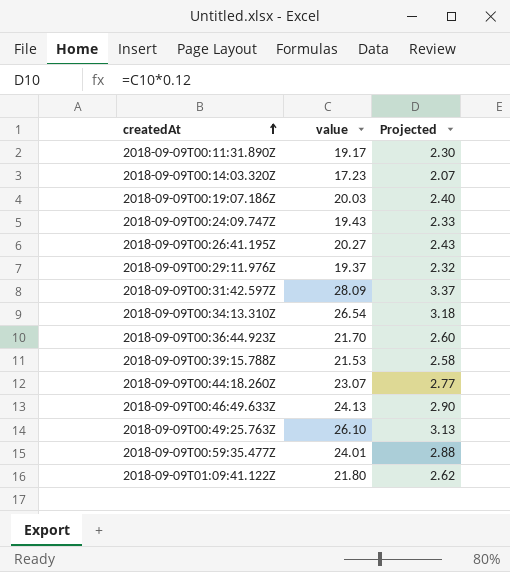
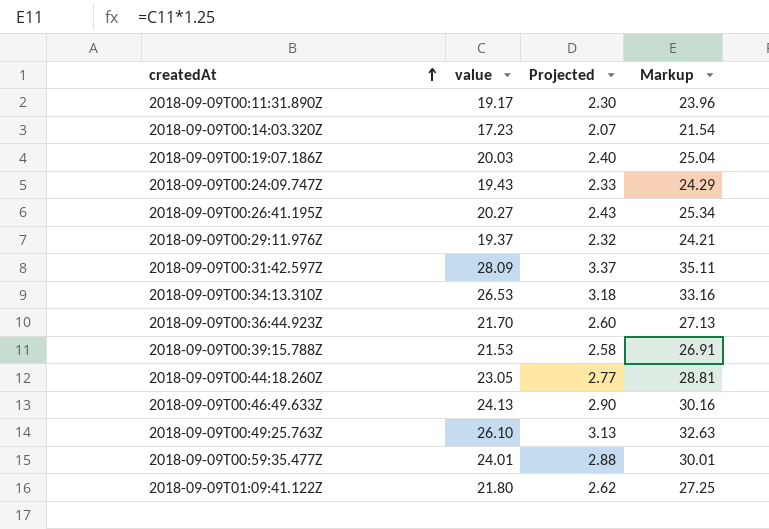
column Markup | formula: none -> [value] * 1.25
2018-09-09T00:34:13.310Z | value: 26.54 -> 26.53
2018-09-09T00:44:18.260Z | value: 23.07 -> 23.05

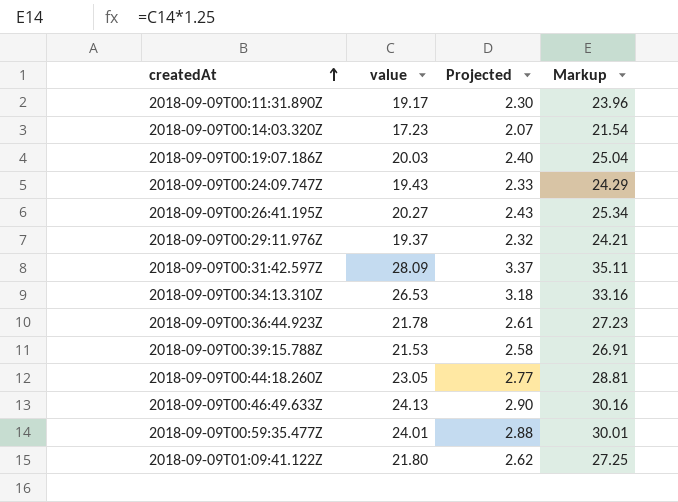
row 2018-09-09T00:49:25.763Z: 26.10 | 3.13 | 32.63 -> none
2018-09-09T00:36:44.923Z | value: 21.70 -> 21.78
2018-09-09T00:36:44.923Z | Projected: 2.60 -> 2.61
2018-09-09T00:36:44.923Z | Markup: 27.13 -> 27.23

